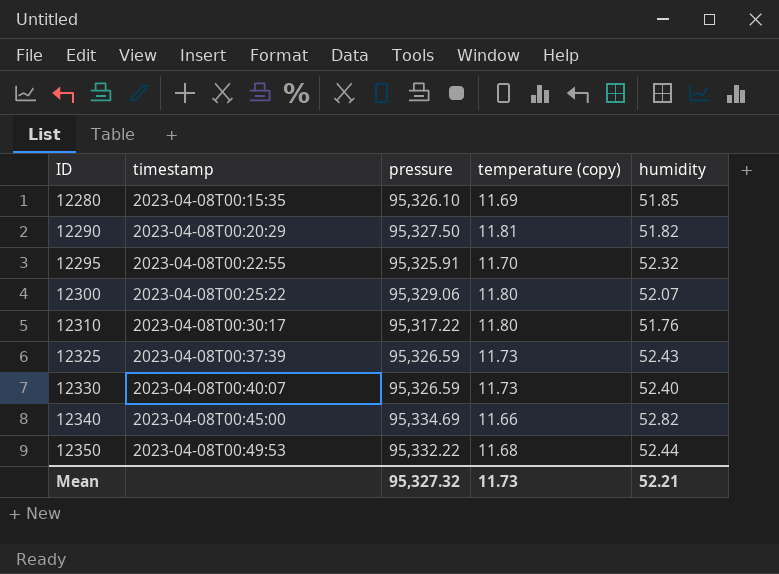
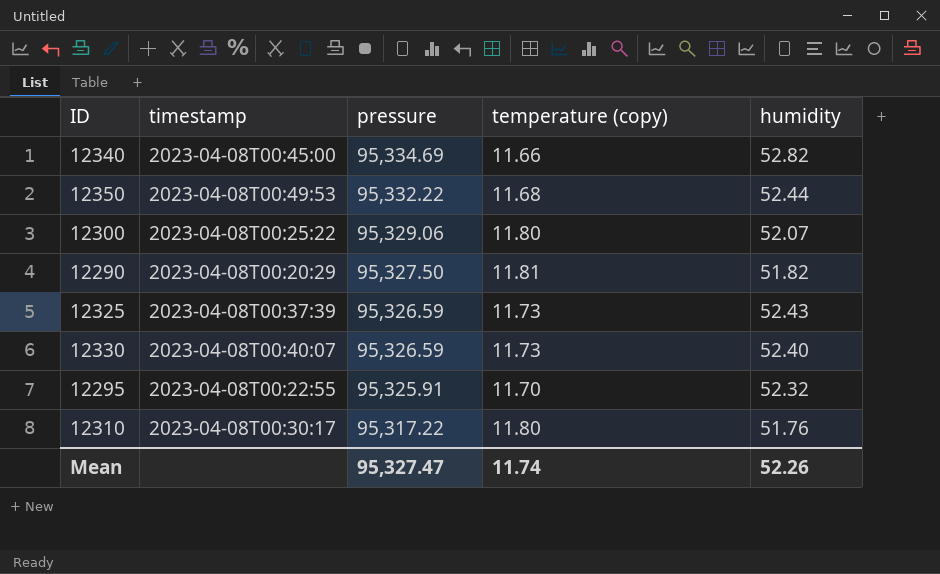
row order: ID ascending -> pressure descending
row 12280: 2023-04-08T00:15:35 | 95,326.10 | 11.69 | 51.85 -> none
Mean | pressure: 95,327.32 -> 95,327.47
Mean | temperature (copy): 11.73 -> 11.74
Mean | humidity: 52.21 -> 52.26

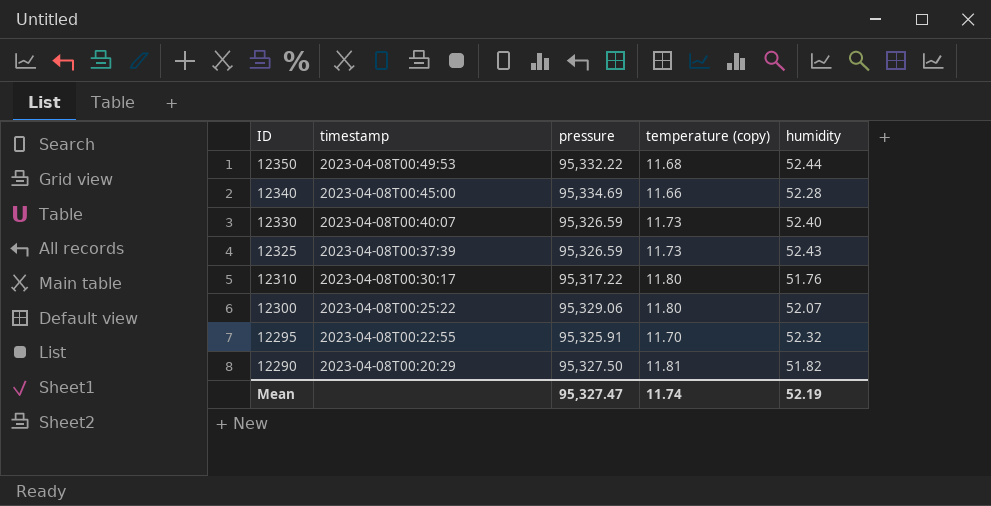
row order: pressure descending -> ID descending
12340 | humidity: 52.82 -> 52.28
Mean | humidity: 52.26 -> 52.19

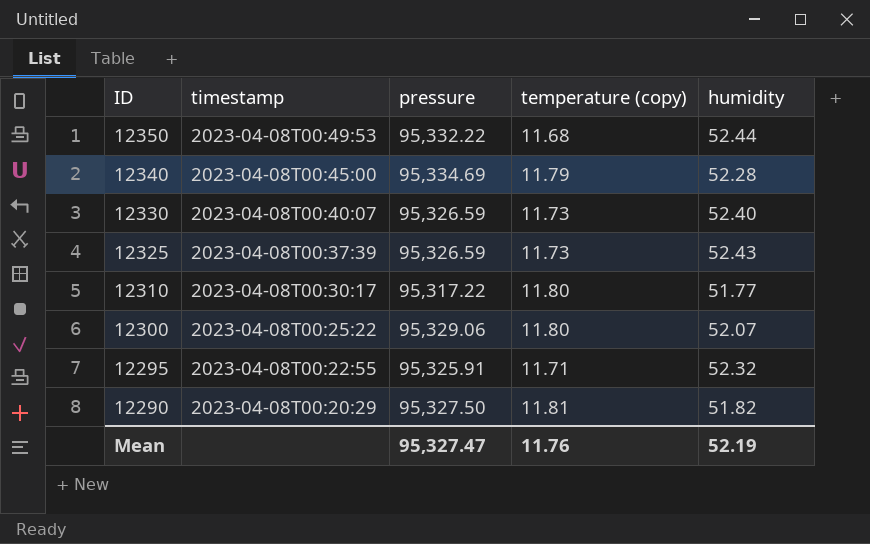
12340 | temperature (copy): 11.66 -> 11.79
12310 | humidity: 51.76 -> 51.77
12295 | temperature (copy): 11.70 -> 11.71
Mean | temperature (copy): 11.74 -> 11.76

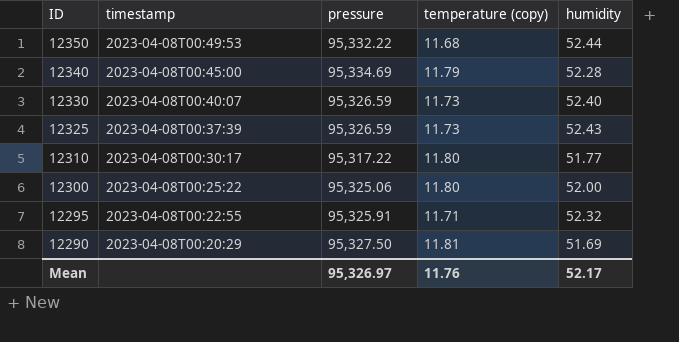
12300 | pressure: 95,329.06 -> 95,325.06
12300 | humidity: 52.07 -> 52.00
12290 | humidity: 51.82 -> 51.69
Mean | pressure: 95,327.47 -> 95,326.97
Mean | humidity: 52.19 -> 52.17

